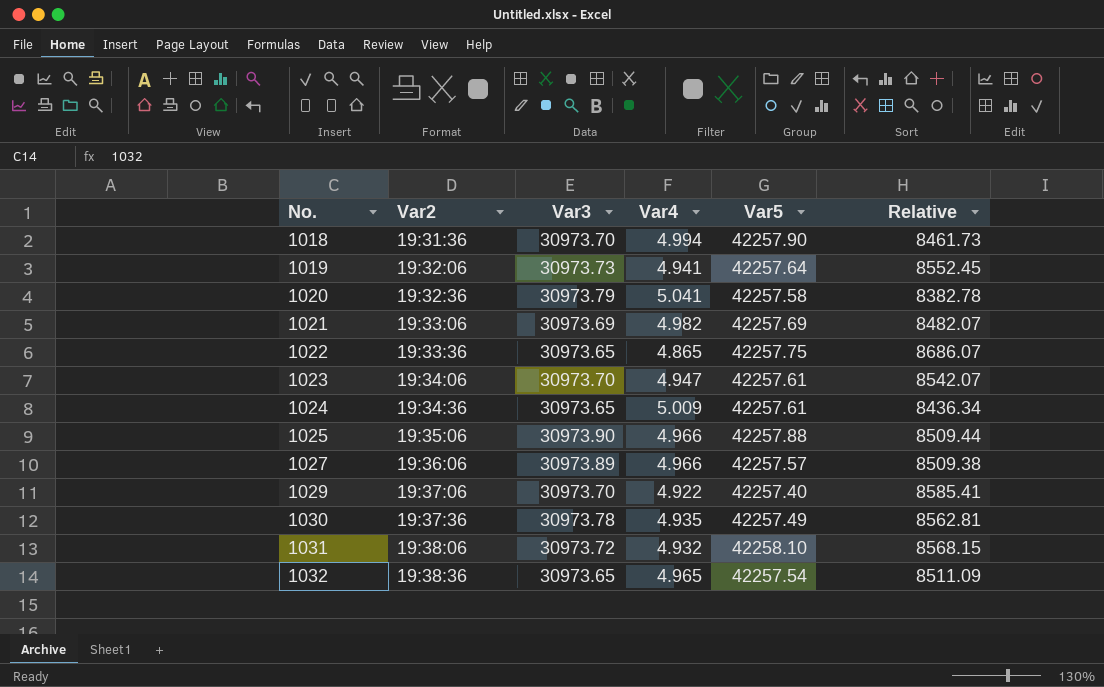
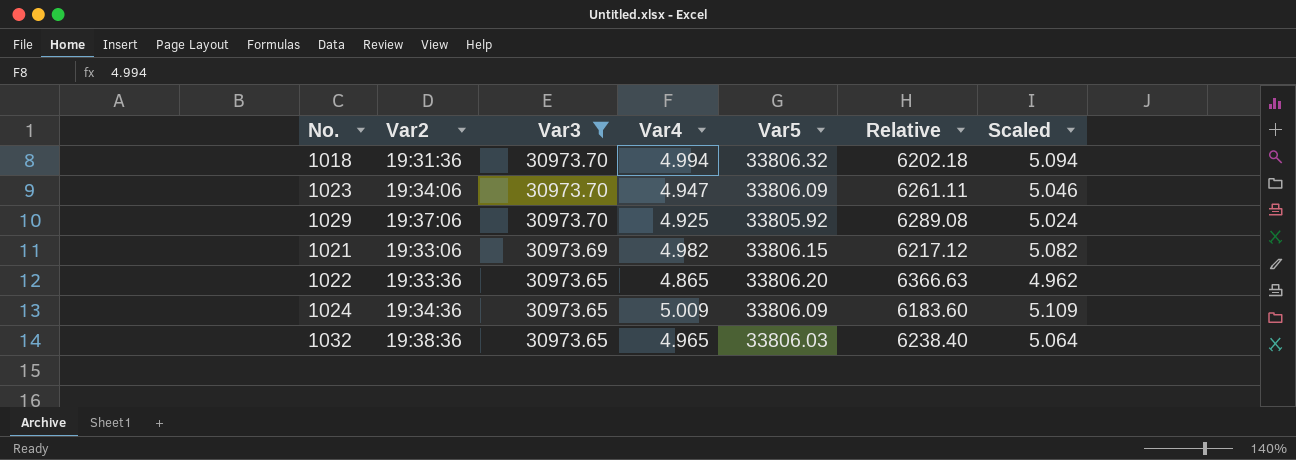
filter: none -> Var3 <= 30973.70
row order: No. ascending -> Var3 descending
column Relative | formula: [Var5] / [Var4] -> [Var3] / [Var4]
column Scaled | formula: none -> [Var4] * 1.02
1018 | Var5: 42257.90 -> 33806.32
1023 | Var5: 42257.61 -> 33806.09
1029 | Var4: 4.922 -> 4.925
1029 | Var5: 42257.40 -> 33805.92
1021 | Var5: 42257.69 -> 33806.15
1022 | Var5: 42257.75 -> 33806.20
1024 | Var5: 42257.61 -> 33806.09
1032 | Var5: 42257.54 -> 33806.03

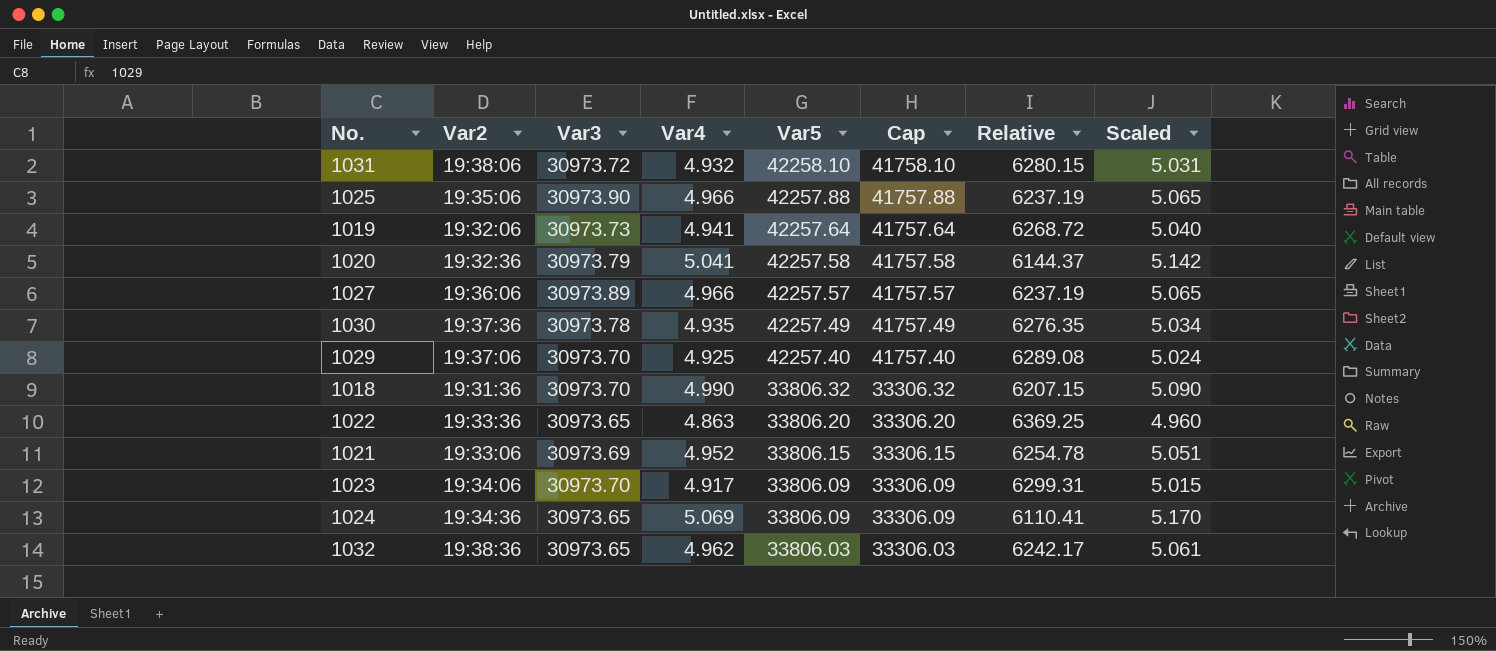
filter: Var3 <= 30973.70 -> none
row order: Var3 descending -> Var5 descending
column Cap | formula: none -> [Var5] - 500
1029 | Var5: 33805.92 -> 42257.40
1018 | Var4: 4.994 -> 4.990
1018 | Relative: 6202.18 -> 6207.15
1018 | Scaled: 5.094 -> 5.090
1022 | Var4: 4.865 -> 4.863
1022 | Relative: 6366.63 -> 6369.25
1022 | Scaled: 4.962 -> 4.960
1021 | Var4: 4.982 -> 4.952
1021 | Relative: 6217.12 -> 6254.78
1021 | Scaled: 5.082 -> 5.051
1023 | Var4: 4.947 -> 4.917
1023 | Relative: 6261.11 -> 6299.31
1023 | Scaled: 5.046 -> 5.015
1024 | Var4: 5.009 -> 5.069
1024 | Relative: 6183.60 -> 6110.41
1024 | Scaled: 5.109 -> 5.170
1032 | Var4: 4.965 -> 4.962
1032 | Relative: 6238.40 -> 6242.17
1032 | Scaled: 5.064 -> 5.061

